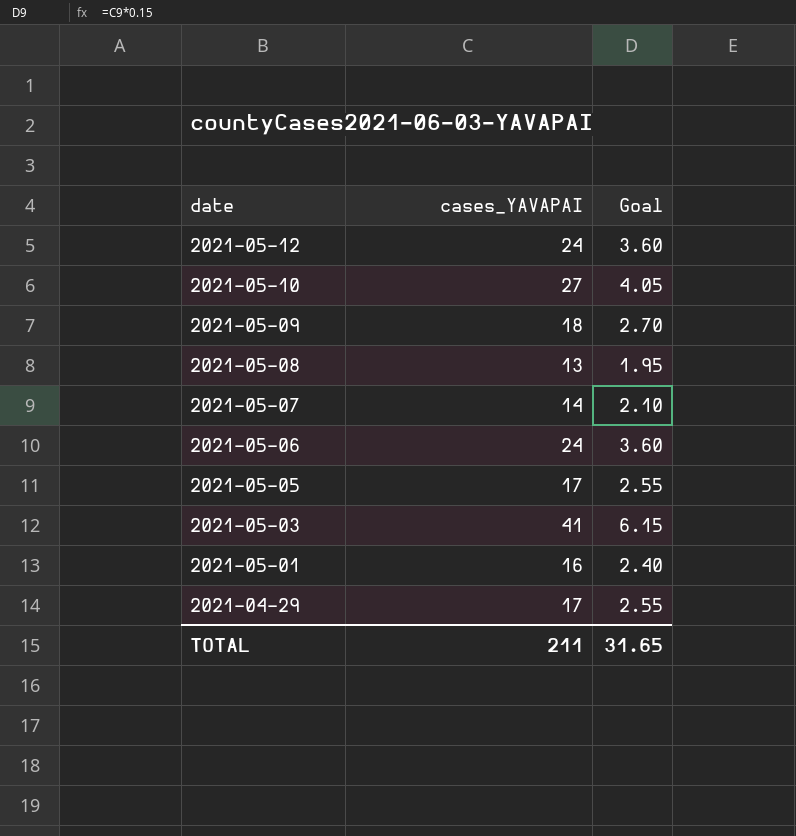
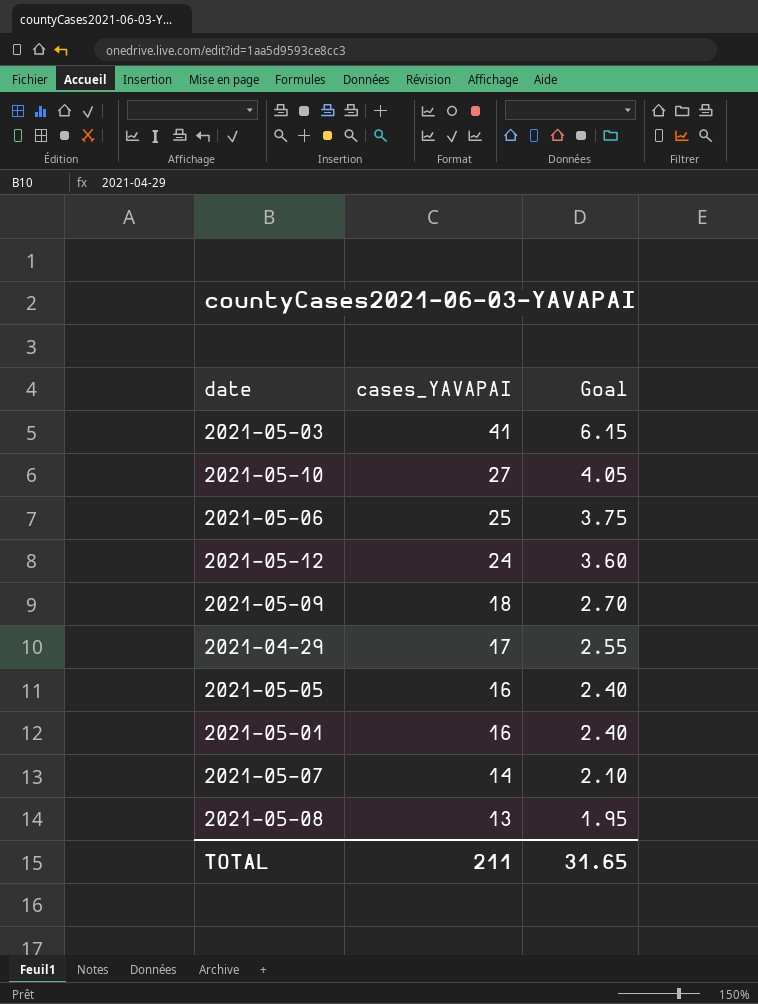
row order: date descending -> cases_YAVAPAI descending
2021-05-06 | cases_YAVAPAI: 24 -> 25
2021-05-06 | Goal: 3.60 -> 3.75
2021-05-05 | cases_YAVAPAI: 17 -> 16
2021-05-05 | Goal: 2.55 -> 2.40

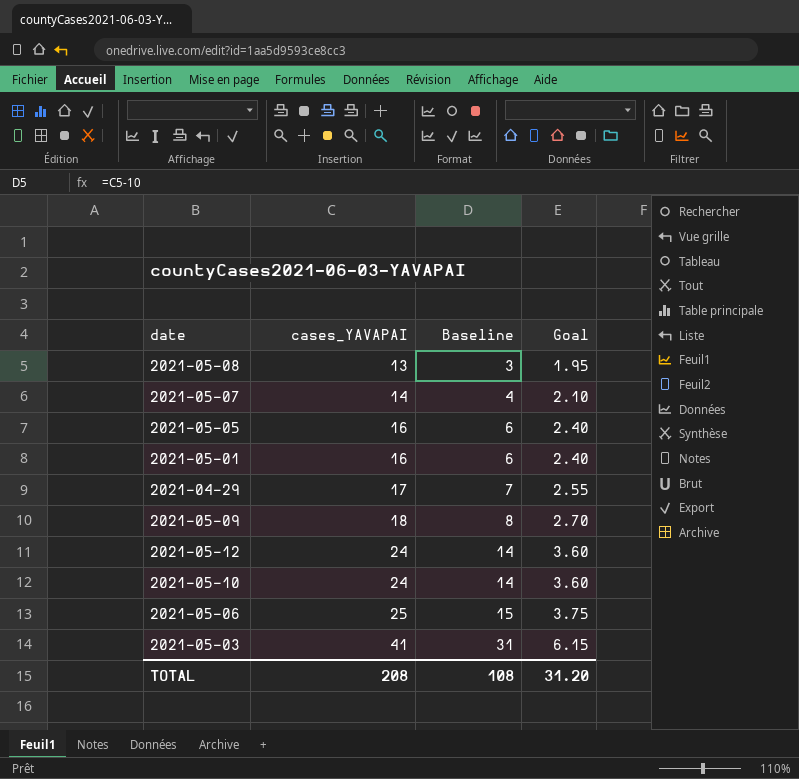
row order: cases_YAVAPAI descending -> cases_YAVAPAI ascending
column Baseline | formula: none -> [cases_YAVAPAI] - 10
2021-05-10 | cases_YAVAPAI: 27 -> 24
2021-05-10 | Goal: 4.05 -> 3.60
TOTAL | cases_YAVAPAI: 211 -> 208
TOTAL | Goal: 31.65 -> 31.20

